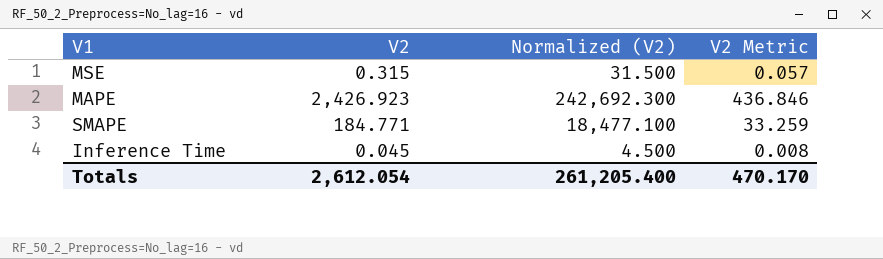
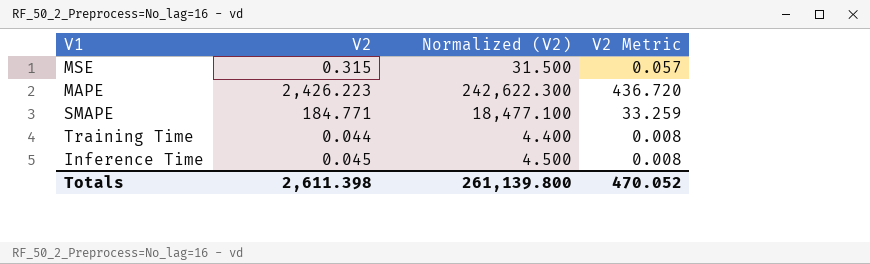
MAPE | V2: 2,426.923 -> 2,426.223
MAPE | Normalized (V2): 242,692.300 -> 242,622.300
MAPE | V2 Metric: 436.846 -> 436.720
row Training Time: none -> 0.044 | 4.400 | 0.008
Totals | V2: 2,612.054 -> 2,611.398
Totals | Normalized (V2): 261,205.400 -> 261,139.800
Totals | V2 Metric: 470.170 -> 470.052

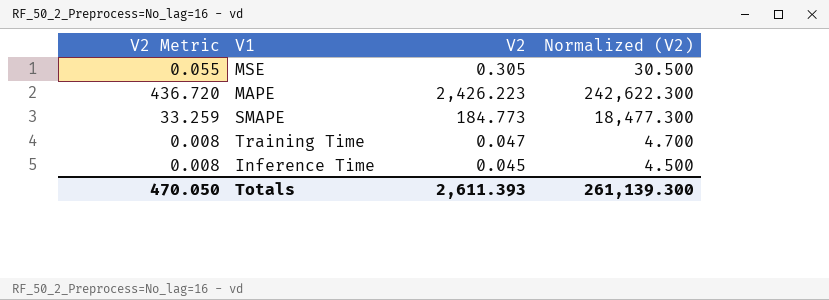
column V2 Metric | position: 4 -> 1
MSE | V2 Metric: 0.057 -> 0.055
MSE | V2: 0.315 -> 0.305
MSE | Normalized (V2): 31.500 -> 30.500
SMAPE | V2: 184.771 -> 184.773
SMAPE | Normalized (V2): 18,477.100 -> 18,477.300
Training Time | V2: 0.044 -> 0.047
Training Time | Normalized (V2): 4.400 -> 4.700
Totals | V2 Metric: 470.052 -> 470.050
Totals | V2: 2,611.398 -> 2,611.393
Totals | Normalized (V2): 261,139.800 -> 261,139.300

